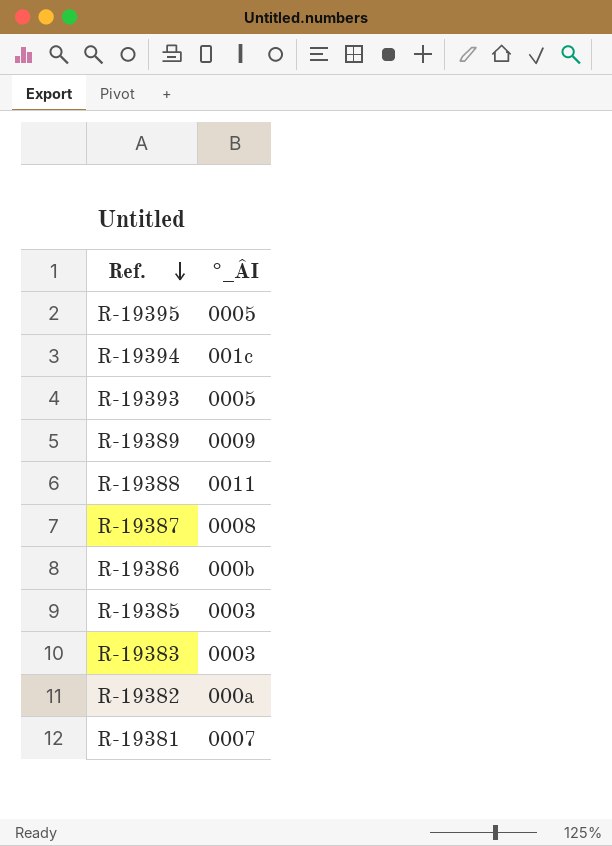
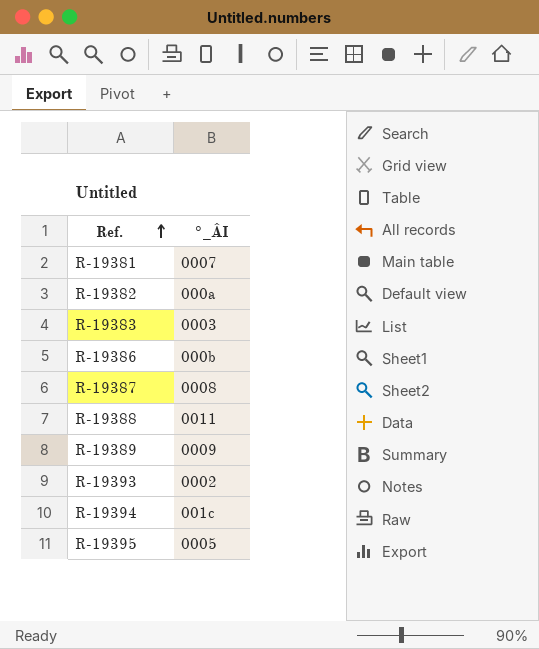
row order: Ref. descending -> Ref. ascending
row R-19385: 0003 -> none
R-19393 | °_ÂI: 0005 -> 0002

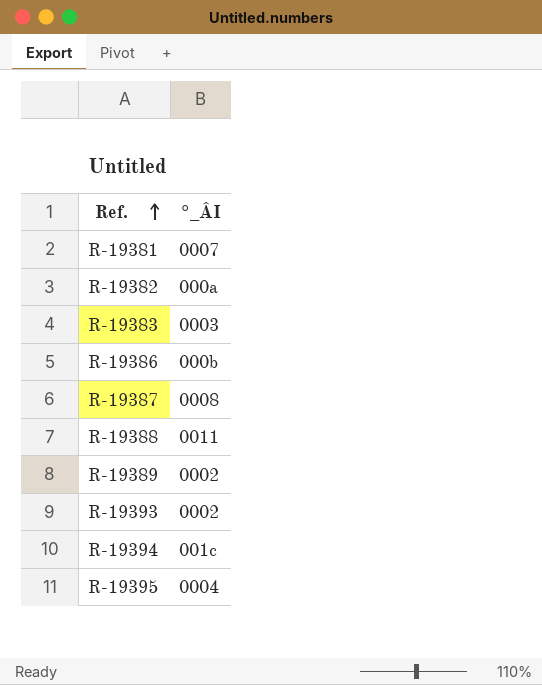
R-19389 | °_ÂI: 0009 -> 0002
R-19395 | °_ÂI: 0005 -> 0004

